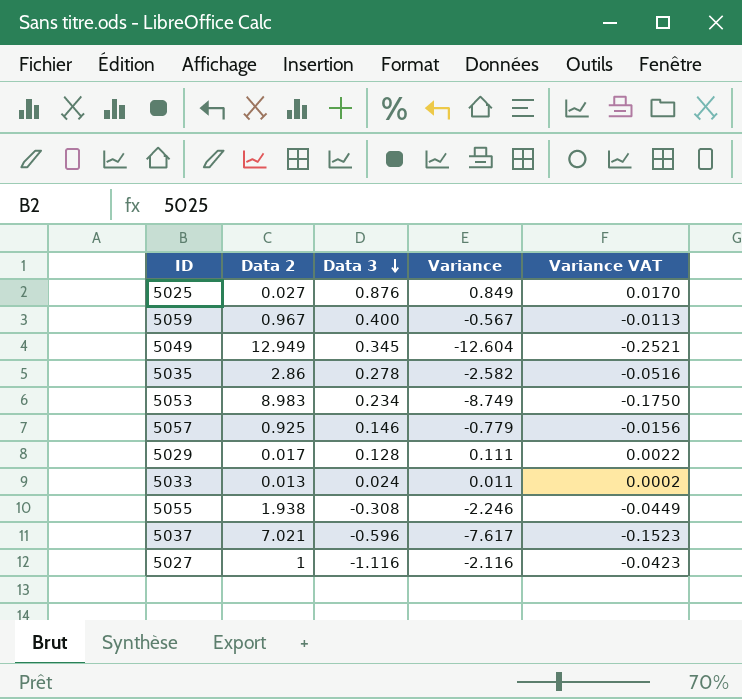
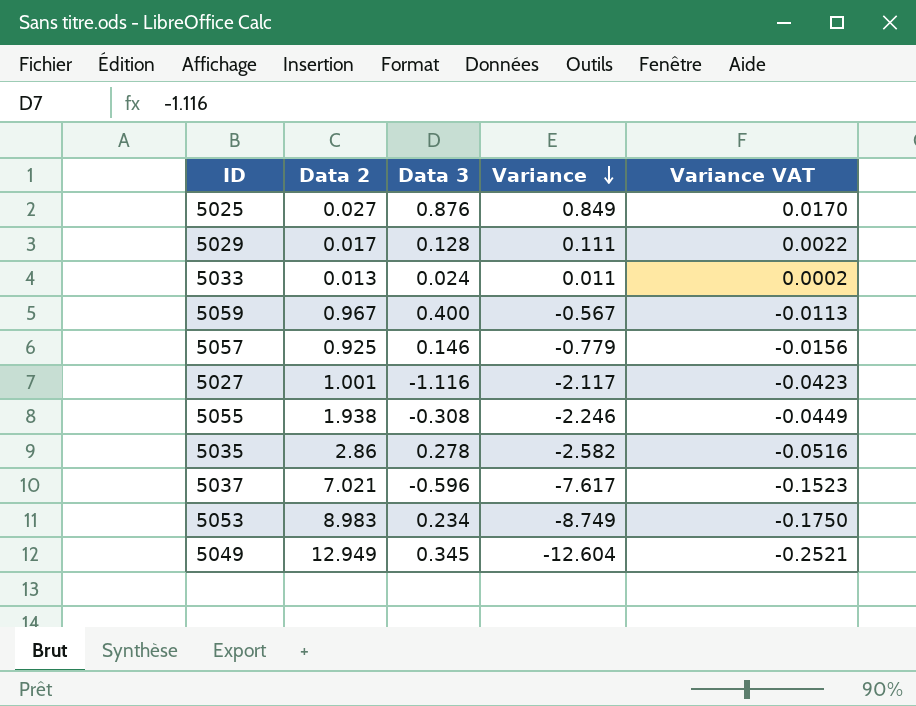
row order: Data 3 descending -> Variance descending
5027 | Data 2: 1 -> 1.001
5027 | Variance: -2.116 -> -2.117

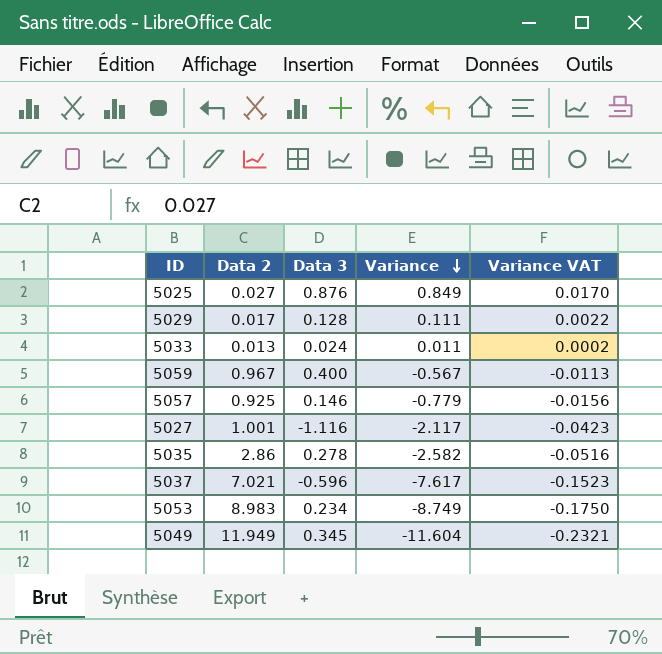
row 5055: 1.938 | -0.308 | -2.246 | -0.0449 -> none
5049 | Data 2: 12.949 -> 11.949
5049 | Variance: -12.604 -> -11.604
5049 | Variance VAT: -0.2521 -> -0.2321

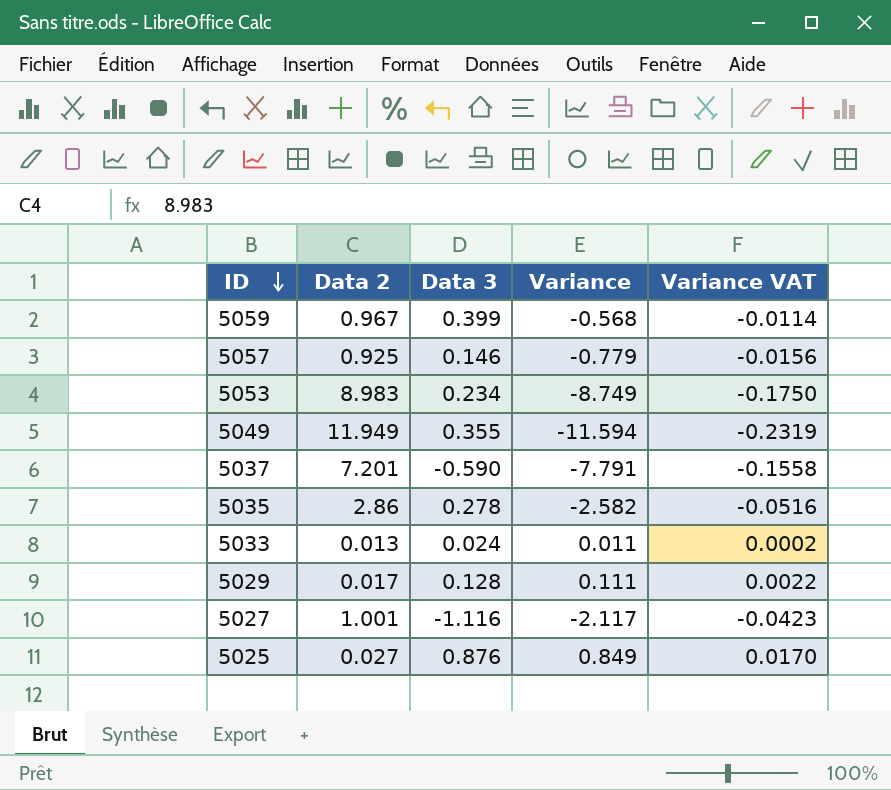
row order: Variance descending -> ID descending
5059 | Data 3: 0.400 -> 0.399
5059 | Variance: -0.567 -> -0.568
5059 | Variance VAT: -0.0113 -> -0.0114
5049 | Data 3: 0.345 -> 0.355
5049 | Variance: -11.604 -> -11.594
5049 | Variance VAT: -0.2321 -> -0.2319
5037 | Data 2: 7.021 -> 7.201
5037 | Data 3: -0.596 -> -0.590
5037 | Variance: -7.617 -> -7.791
5037 | Variance VAT: -0.1523 -> -0.1558

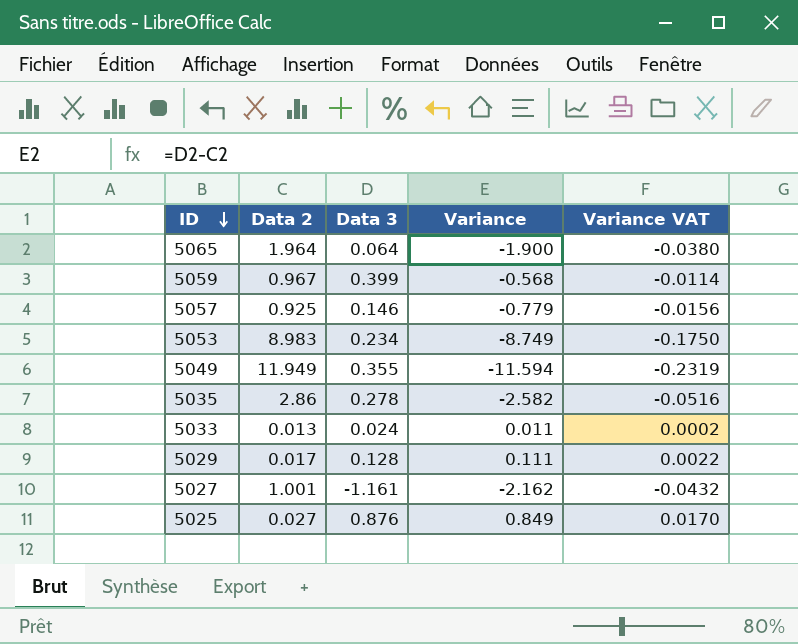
row 5037: 7.201 | -0.590 | -7.791 | -0.1558 -> none
row 5065: none -> 1.964 | 0.064 | -1.900 | -0.0380
5027 | Data 3: -1.116 -> -1.161
5027 | Variance: -2.117 -> -2.162
5027 | Variance VAT: -0.0423 -> -0.0432

